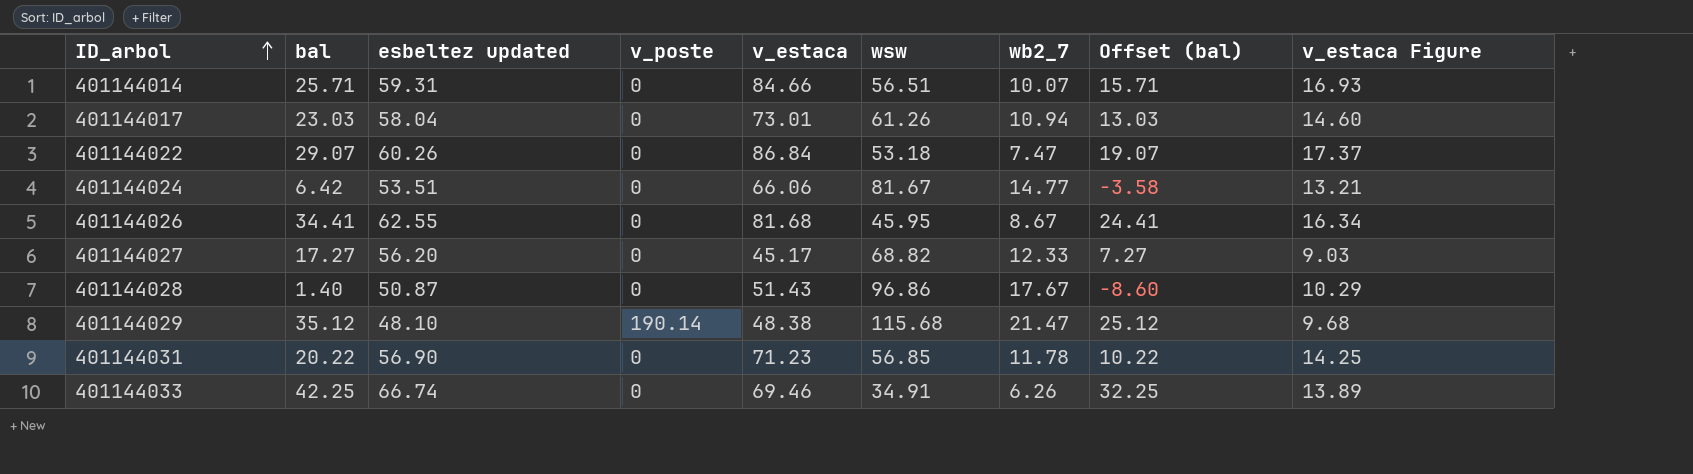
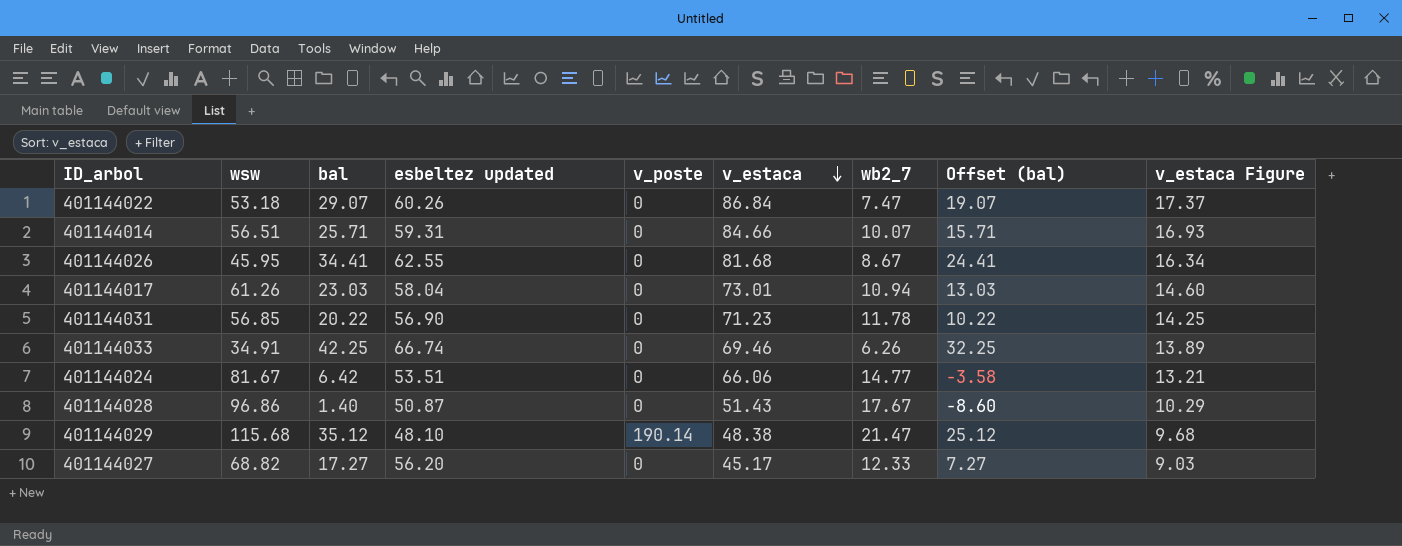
row order: ID_arbol ascending -> v_estaca descending
column wsw | position: 6 -> 2

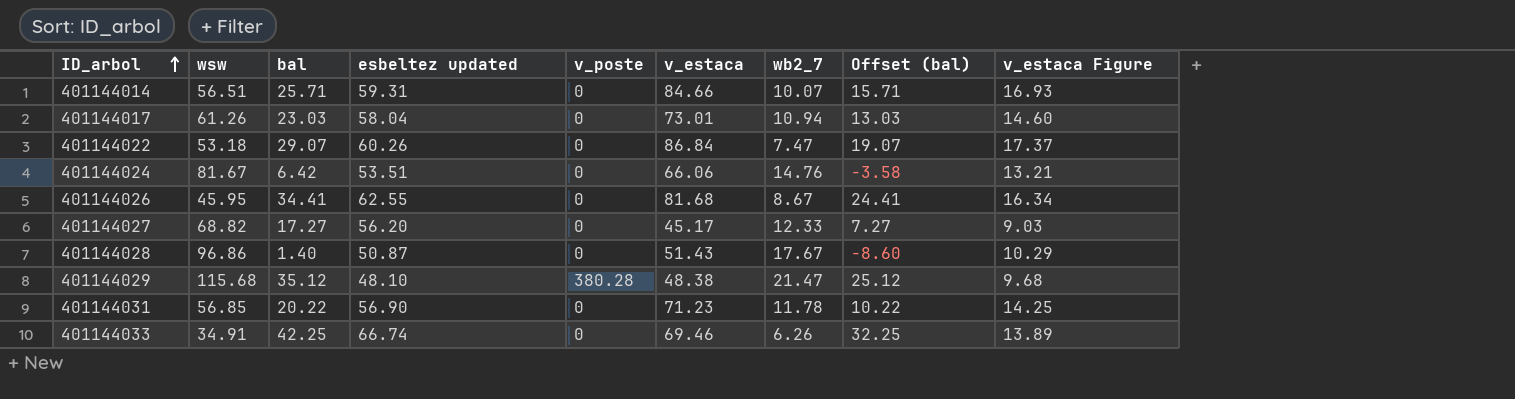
row order: v_estaca descending -> ID_arbol ascending
401144024 | wb2_7: 14.77 -> 14.76
401144029 | v_poste: 190.14 -> 380.28

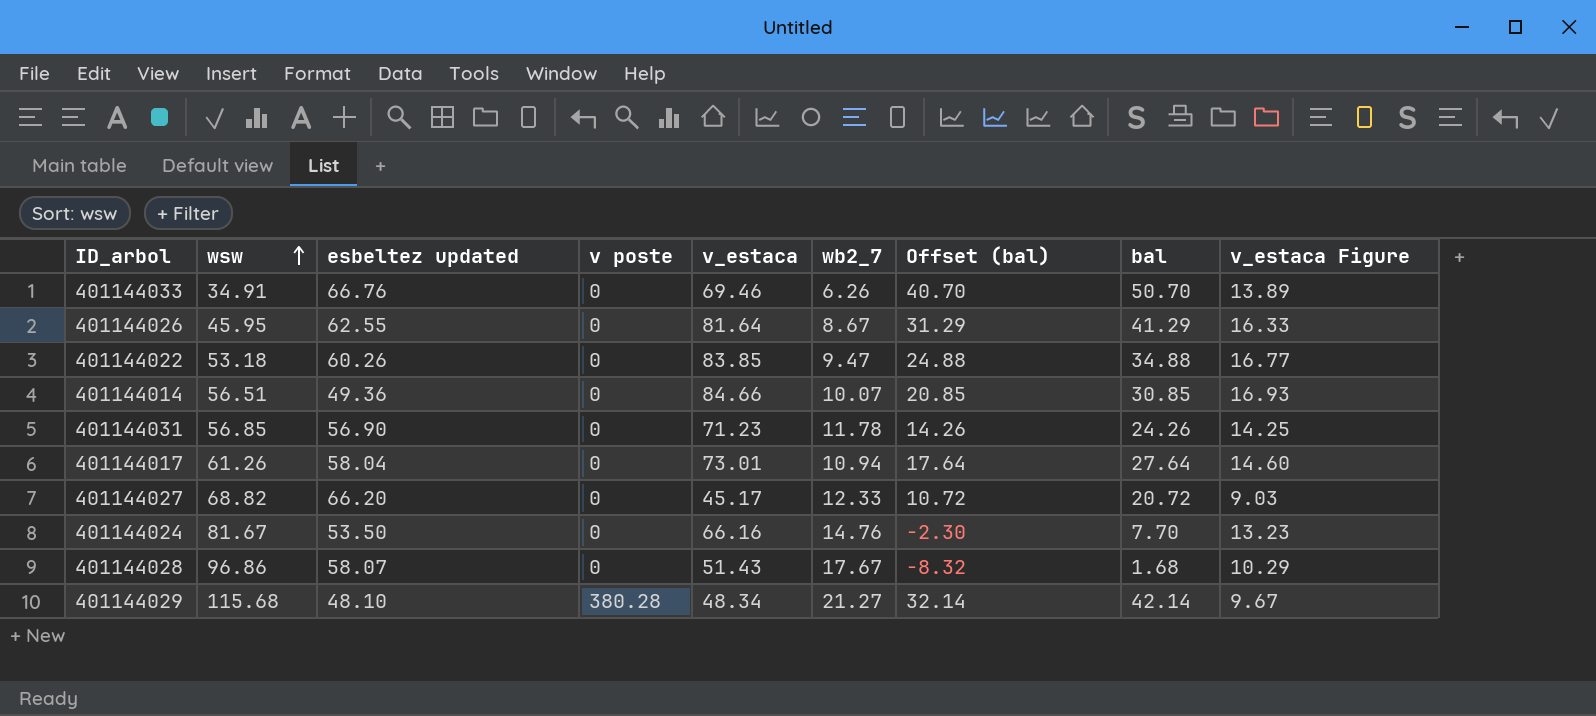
row order: ID_arbol ascending -> wsw ascending
column name: v_poste -> v poste
column bal | position: 3 -> 8
401144033 | esbeltez updated: 66.74 -> 66.76
401144033 | Offset (bal): 32.25 -> 40.70
401144033 | bal: 42.25 -> 50.70
401144026 | v_estaca: 81.68 -> 81.64
401144026 | Offset (bal): 24.41 -> 31.29
401144026 | bal: 34.41 -> 41.29
401144026 | v_estaca Figure: 16.34 -> 16.33
401144022 | v_estaca: 86.84 -> 83.85
401144022 | wb2_7: 7.47 -> 9.47
401144022 | Offset (bal): 19.07 -> 24.88
401144022 | bal: 29.07 -> 34.88
401144022 | v_estaca Figure: 17.37 -> 16.77
401144014 | esbeltez updated: 59.31 -> 49.36
401144014 | Offset (bal): 15.71 -> 20.85
401144014 | bal: 25.71 -> 30.85
401144031 | Offset (bal): 10.22 -> 14.26
401144031 | bal: 20.22 -> 24.26
401144017 | Offset (bal): 13.03 -> 17.64
401144017 | bal: 23.03 -> 27.64
401144027 | esbeltez updated: 56.20 -> 66.20
401144027 | Offset (bal): 7.27 -> 10.72
401144027 | bal: 17.27 -> 20.72
401144024 | esbeltez updated: 53.51 -> 53.50
401144024 | v_estaca: 66.06 -> 66.16
401144024 | Offset (bal): -3.58 -> -2.30
401144024 | bal: 6.42 -> 7.70
401144024 | v_estaca Figure: 13.21 -> 13.23
401144028 | esbeltez updated: 50.87 -> 58.07
401144028 | Offset (bal): -8.60 -> -8.32
401144028 | bal: 1.40 -> 1.68
401144029 | v_estaca: 48.38 -> 48.34
401144029 | wb2_7: 21.47 -> 21.27
401144029 | Offset (bal): 25.12 -> 32.14
401144029 | bal: 35.12 -> 42.14
401144029 | v_estaca Figure: 9.68 -> 9.67

